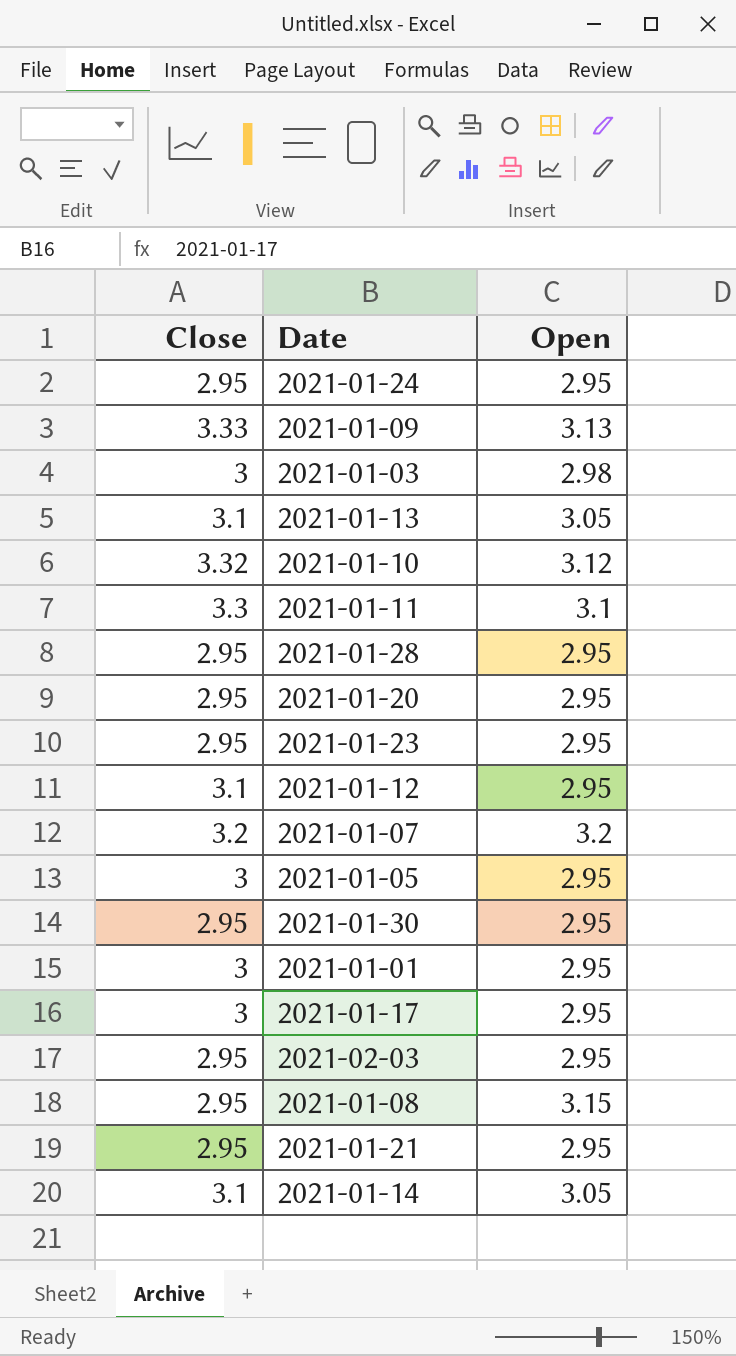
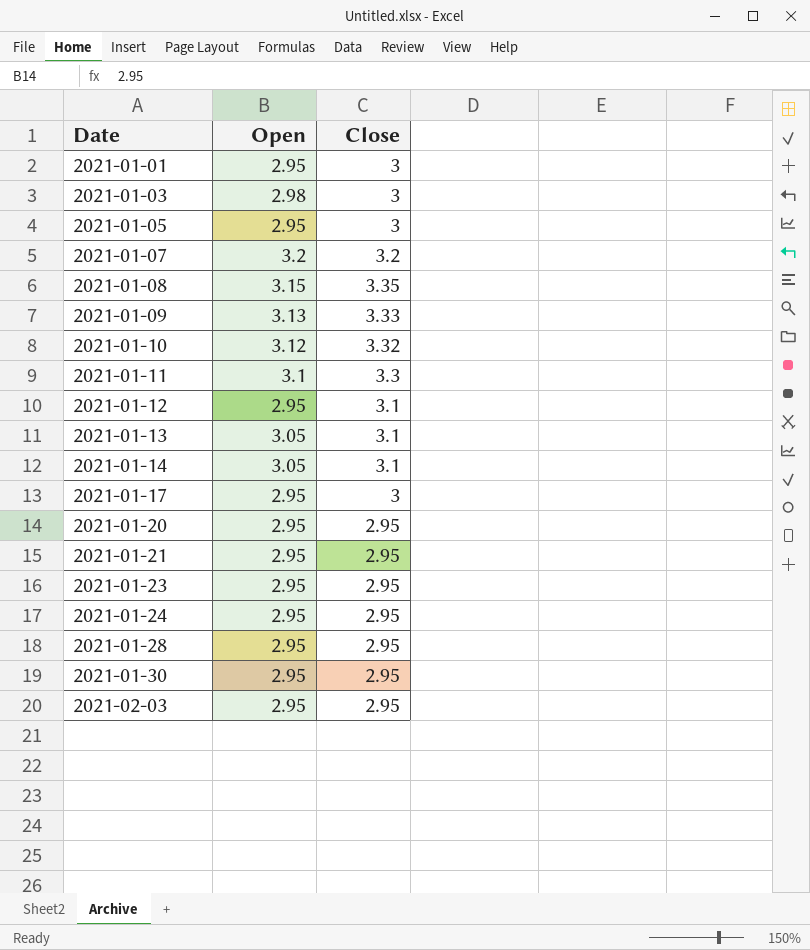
row order: none -> Date ascending
column Close | position: 1 -> 3
2021-01-08 | Close: 2.95 -> 3.35

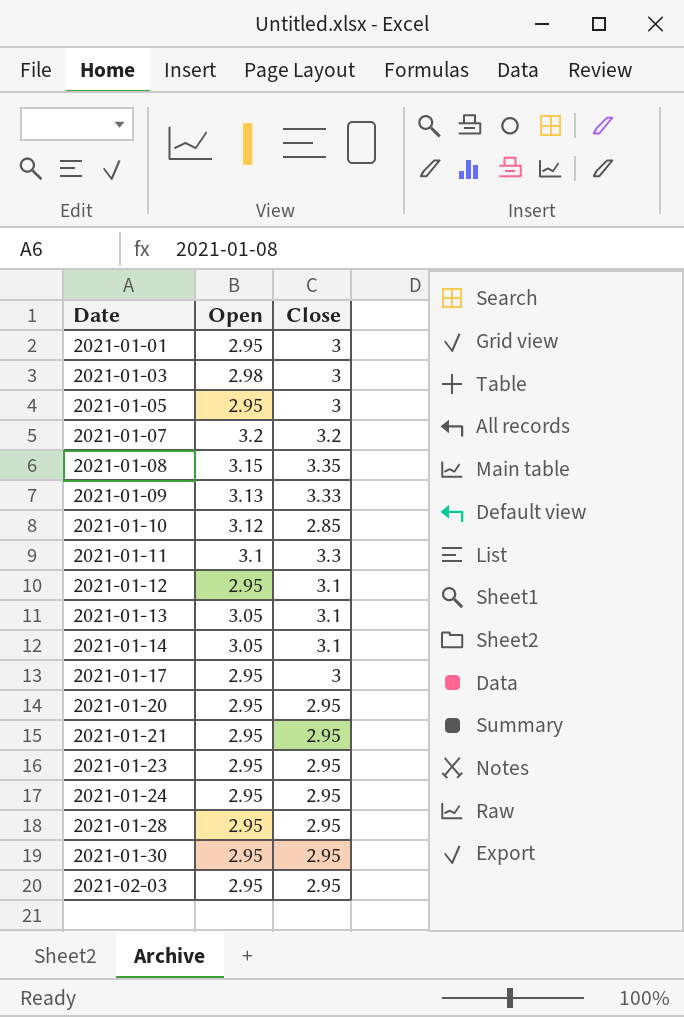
2021-01-10 | Close: 3.32 -> 2.85

